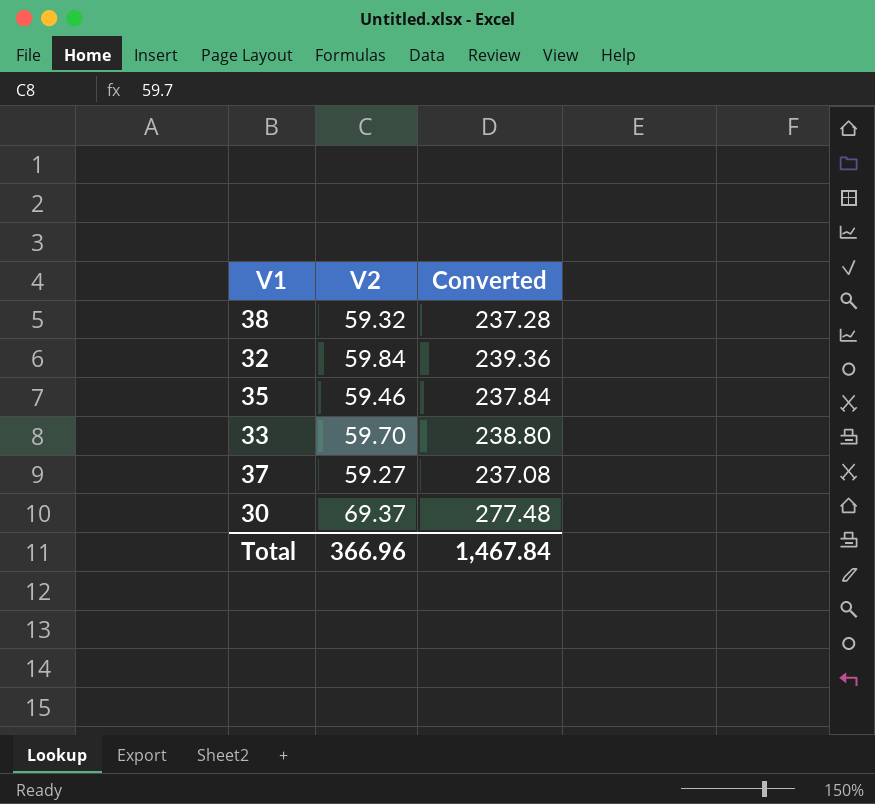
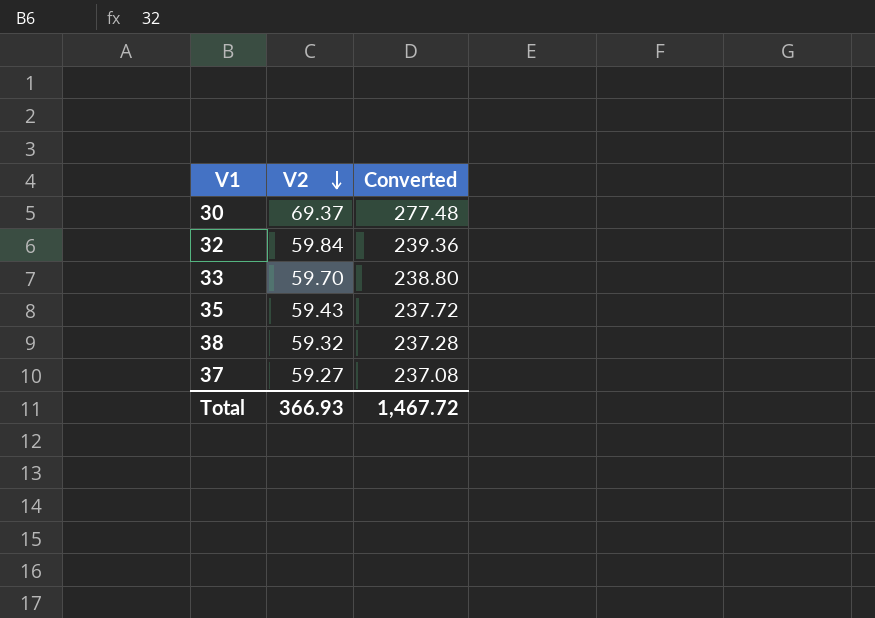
row order: none -> V2 descending
35 | V2: 59.46 -> 59.43
35 | Converted: 237.84 -> 237.72
Total | V2: 366.96 -> 366.93
Total | Converted: 1,467.84 -> 1,467.72

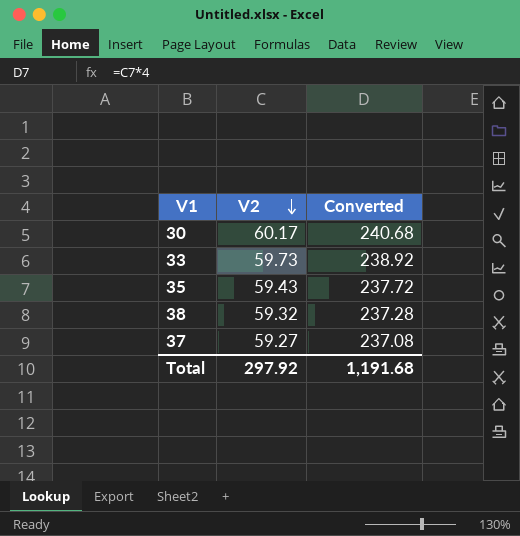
row 32: 59.84 | 239.36 -> none
30 | V2: 69.37 -> 60.17
30 | Converted: 277.48 -> 240.68
33 | V2: 59.70 -> 59.73
33 | Converted: 238.80 -> 238.92
Total | V2: 366.93 -> 297.92
Total | Converted: 1,467.72 -> 1,191.68

